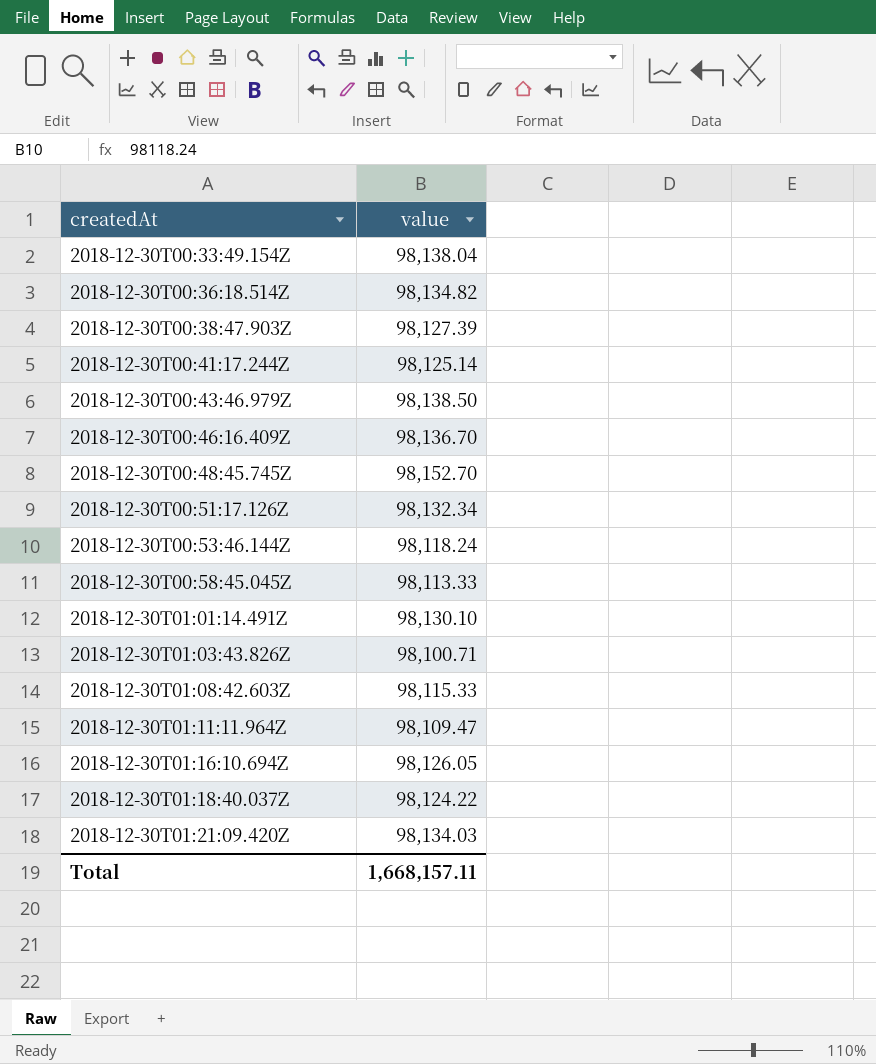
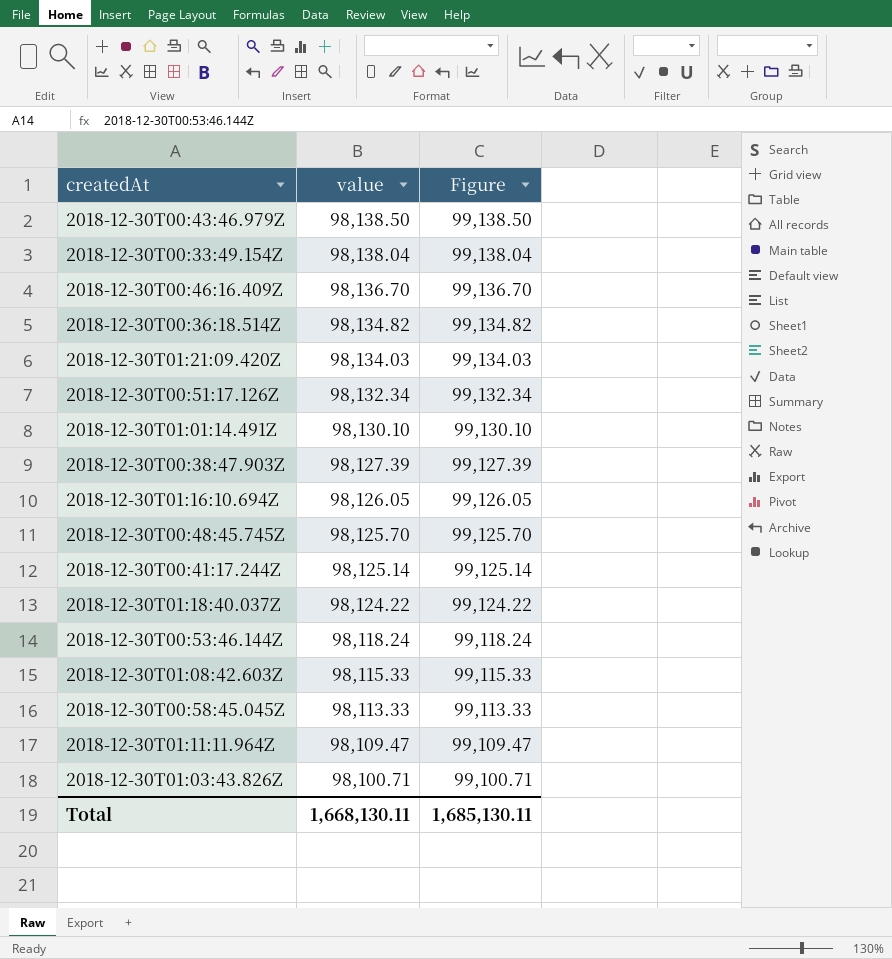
row order: createdAt ascending -> value descending
column Figure | formula: none -> [value] + 1000
2018-12-30T00:48:45.745Z | value: 98,152.70 -> 98,125.70
Total | value: 1,668,157.11 -> 1,668,130.11

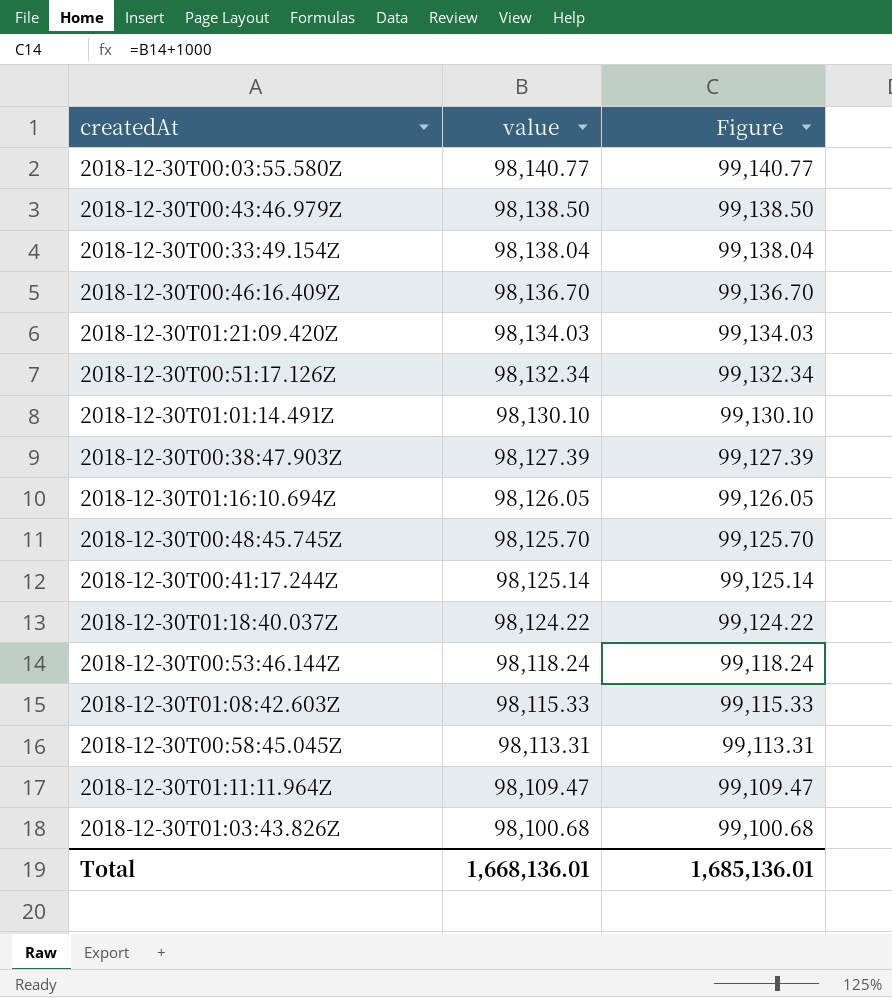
row 2018-12-30T00:36:18.514Z: 98,134.82 | 99,134.82 -> none
row 2018-12-30T00:03:55.580Z: none -> 98,140.77 | 99,140.77
2018-12-30T00:58:45.045Z | value: 98,113.33 -> 98,113.31
2018-12-30T00:58:45.045Z | Figure: 99,113.33 -> 99,113.31
2018-12-30T01:03:43.826Z | value: 98,100.71 -> 98,100.68
2018-12-30T01:03:43.826Z | Figure: 99,100.71 -> 99,100.68
Total | value: 1,668,130.11 -> 1,668,136.01
Total | Figure: 1,685,130.11 -> 1,685,136.01

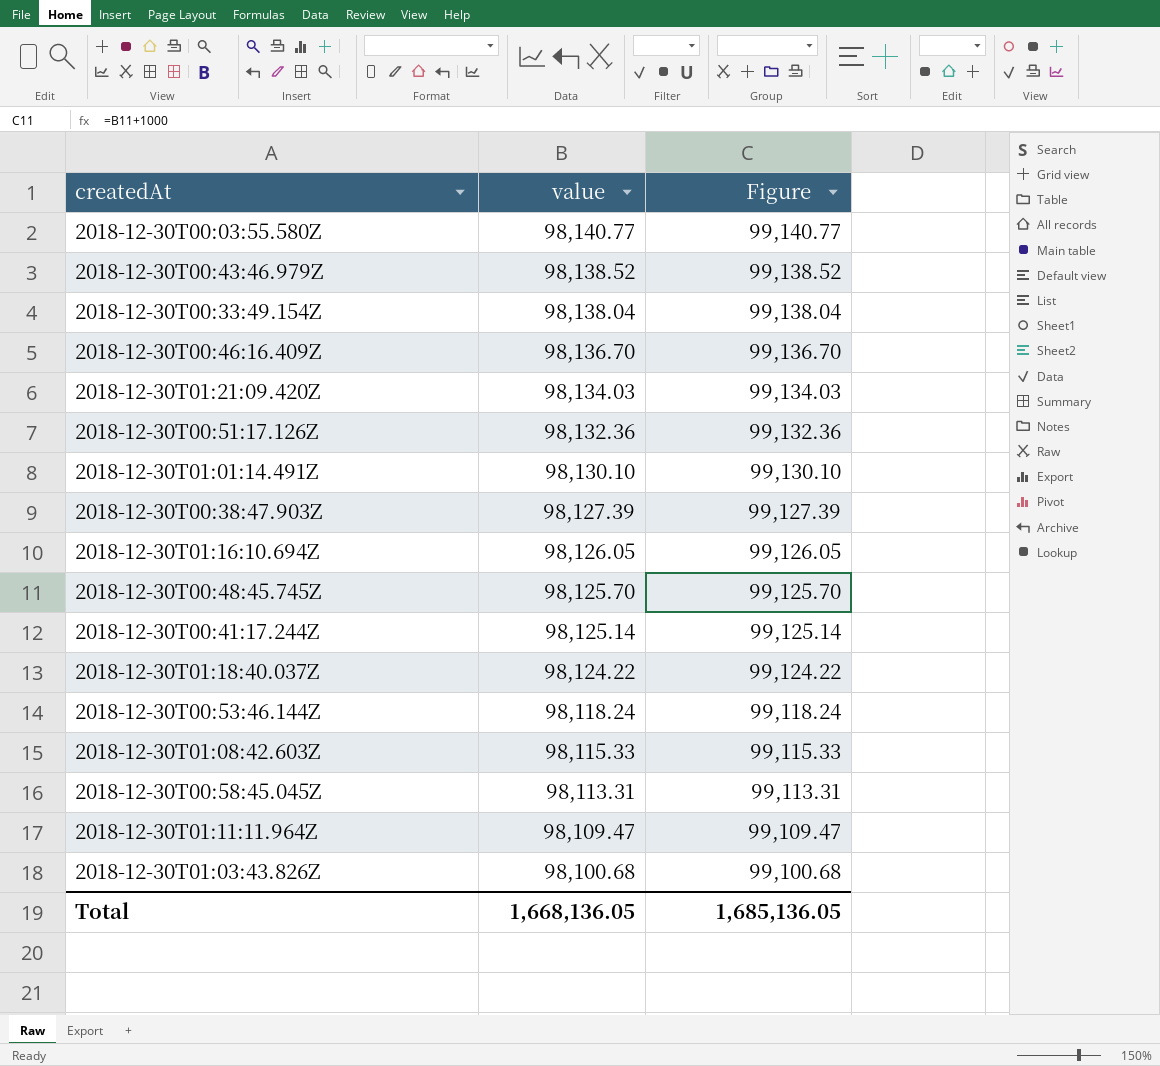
2018-12-30T00:43:46.979Z | value: 98,138.50 -> 98,138.52
2018-12-30T00:43:46.979Z | Figure: 99,138.50 -> 99,138.52
2018-12-30T00:51:17.126Z | value: 98,132.34 -> 98,132.36
2018-12-30T00:51:17.126Z | Figure: 99,132.34 -> 99,132.36
Total | value: 1,668,136.01 -> 1,668,136.05
Total | Figure: 1,685,136.01 -> 1,685,136.05

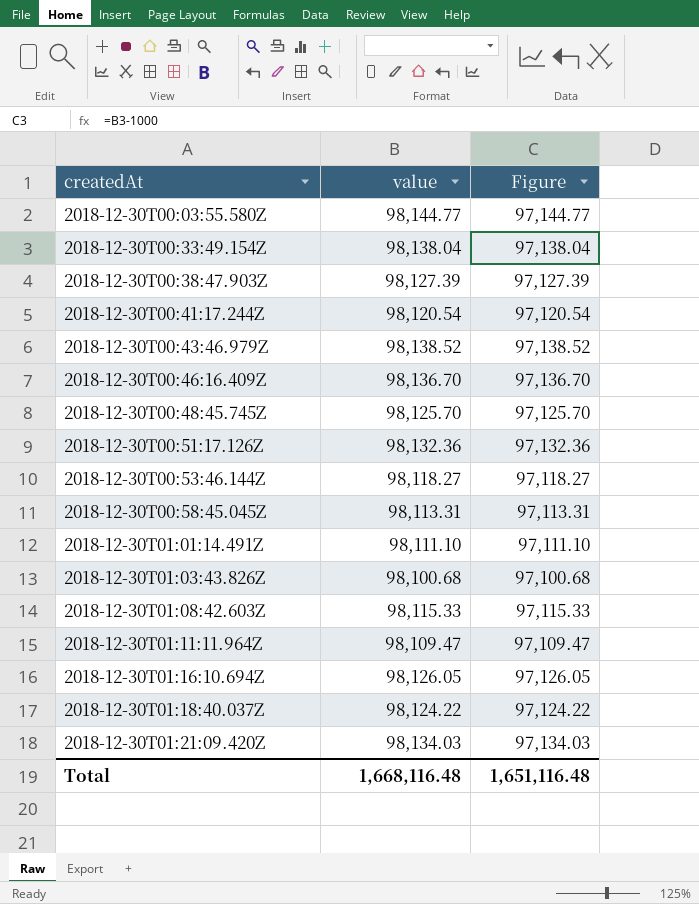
row order: value descending -> createdAt ascending
column Figure | formula: [value] + 1000 -> [value] - 1000
2018-12-30T00:03:55.580Z | value: 98,140.77 -> 98,144.77
2018-12-30T00:41:17.244Z | value: 98,125.14 -> 98,120.54
2018-12-30T00:53:46.144Z | value: 98,118.24 -> 98,118.27
2018-12-30T01:01:14.491Z | value: 98,130.10 -> 98,111.10
Total | value: 1,668,136.05 -> 1,668,116.48
Total | Figure: 1,685,136.05 -> 1,651,116.48

